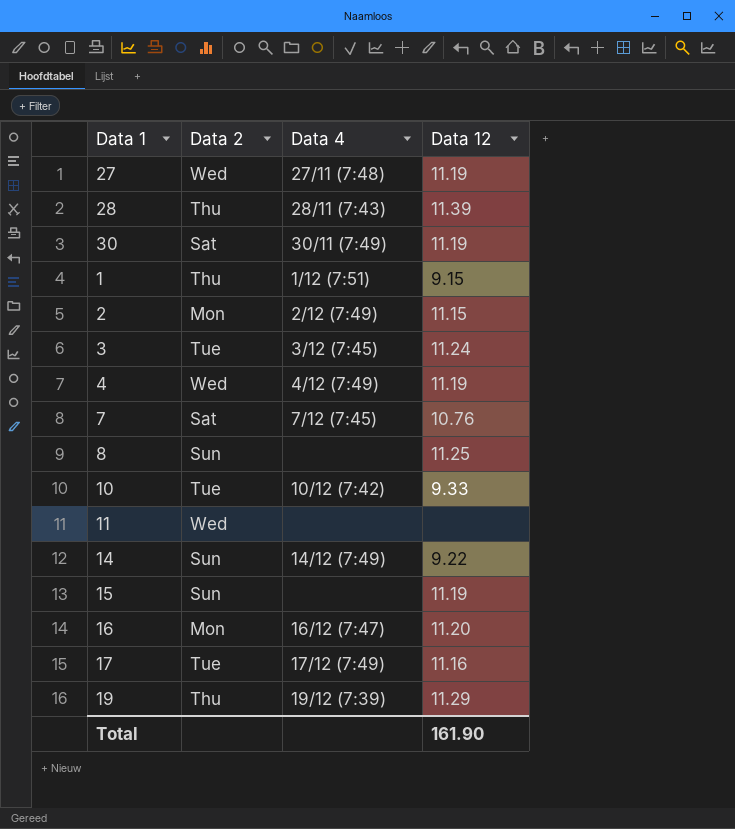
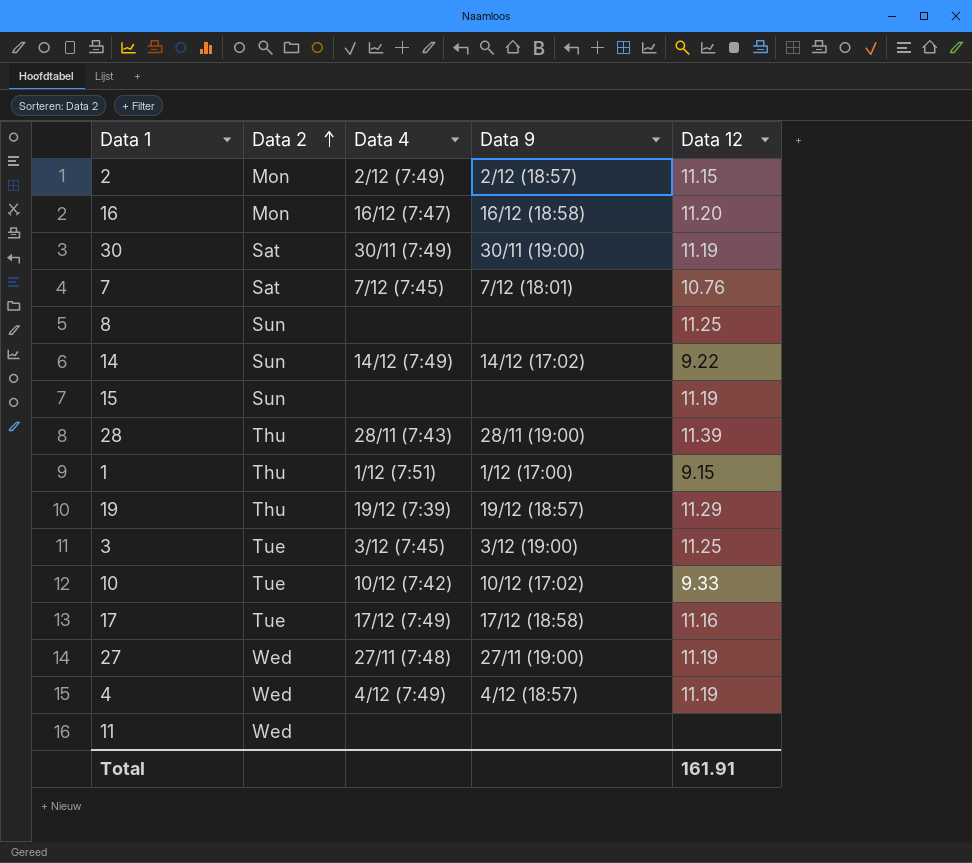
row order: none -> Data 2 ascending
column Data 9 | position: none -> 4
3 | Data 12: 11.24 -> 11.25
Total | Data 12: 161.90 -> 161.91

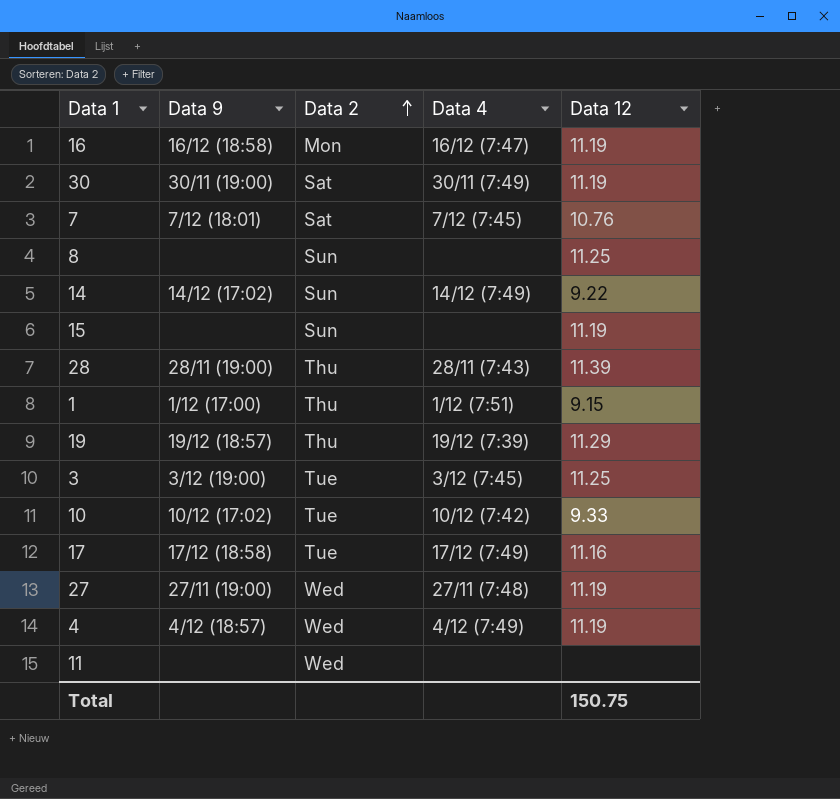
column Data 9 | position: 4 -> 2
row 2: Mon | 2/12 (7:49) | 2/12 (18:57) | 11.15 -> none
16 | Data 12: 11.20 -> 11.19
Total | Data 12: 161.91 -> 150.75

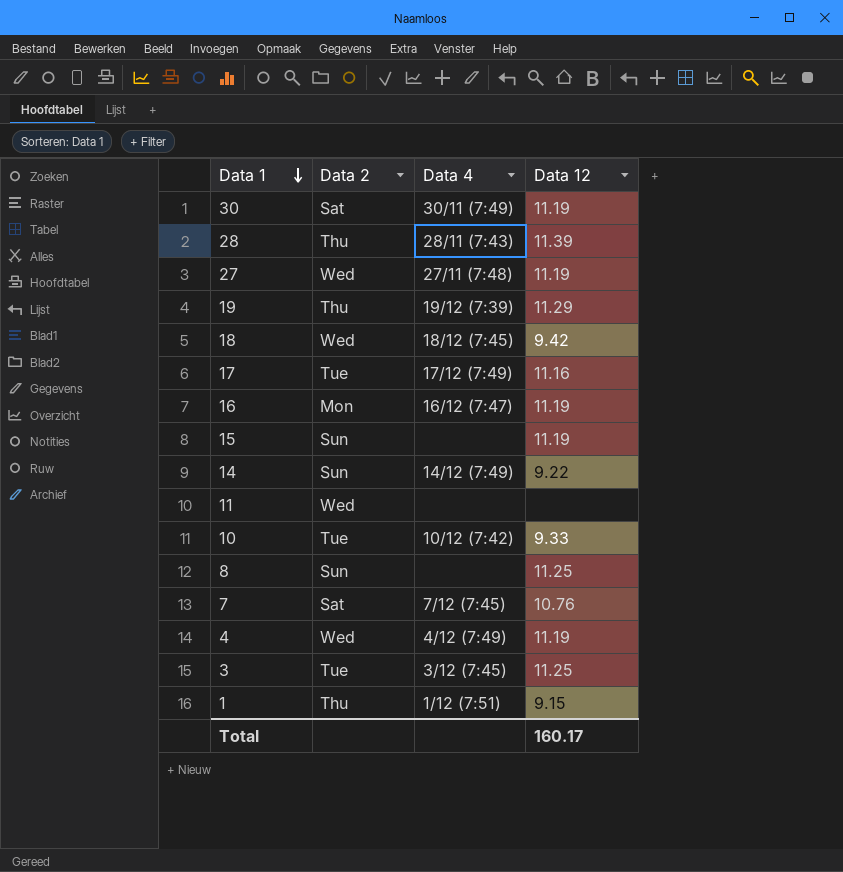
row order: Data 2 ascending -> Data 1 descending
column Data 9 | position: 2 -> none
row 18: none -> Wed | 18/12 (7:45) | 9.42
Total | Data 12: 150.75 -> 160.17

